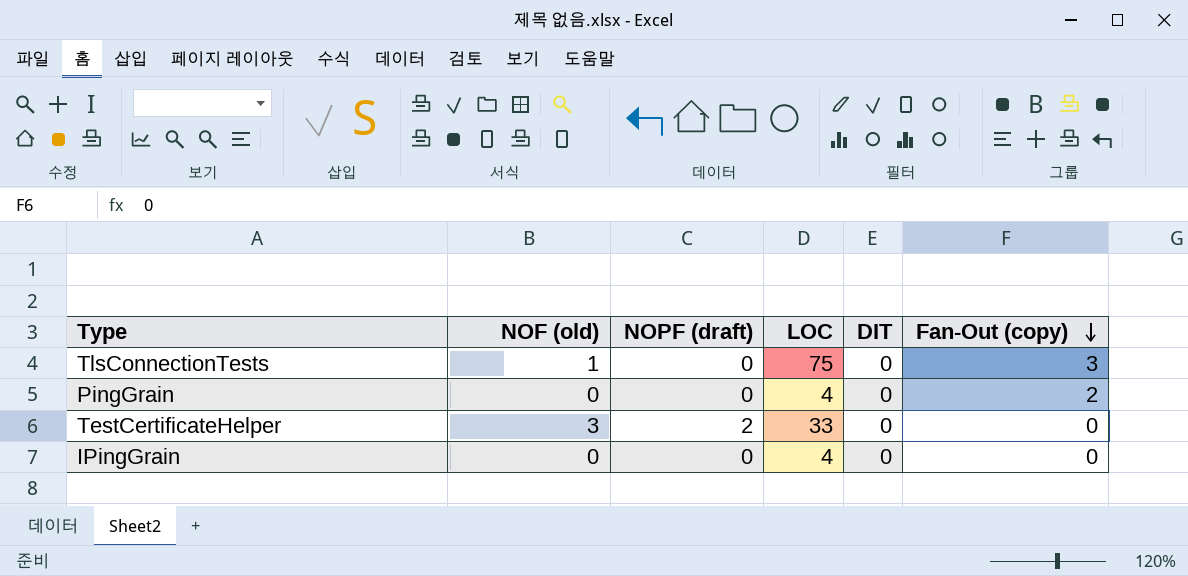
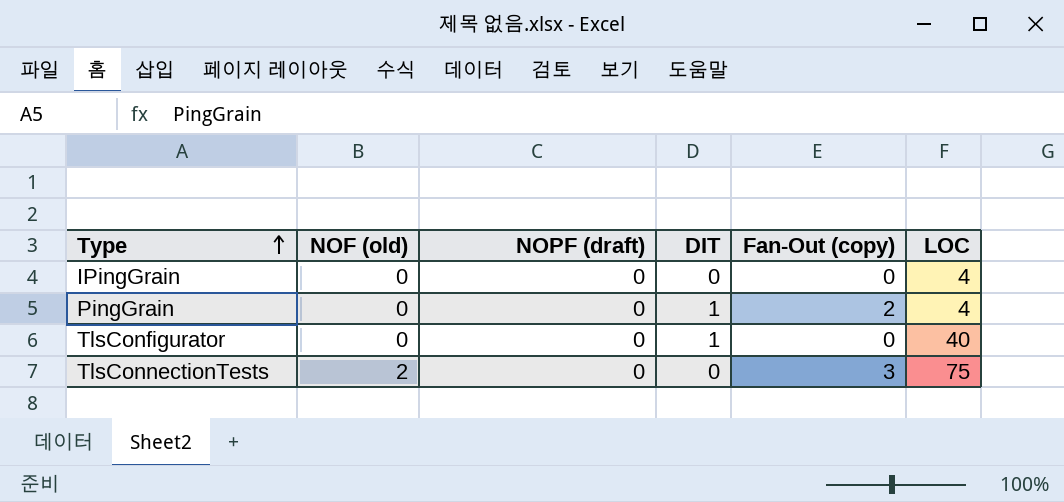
row order: Fan-Out (copy) descending -> Type ascending
column LOC | position: 4 -> 6
row TestCertificateHelper: 3 | 2 | 33 | 0 | 0 -> none
PingGrain | DIT: 0 -> 1
row TlsConfigurator: none -> 0 | 0 | 1 | 0 | 40
TlsConnectionTests | NOF (old): 1 -> 2

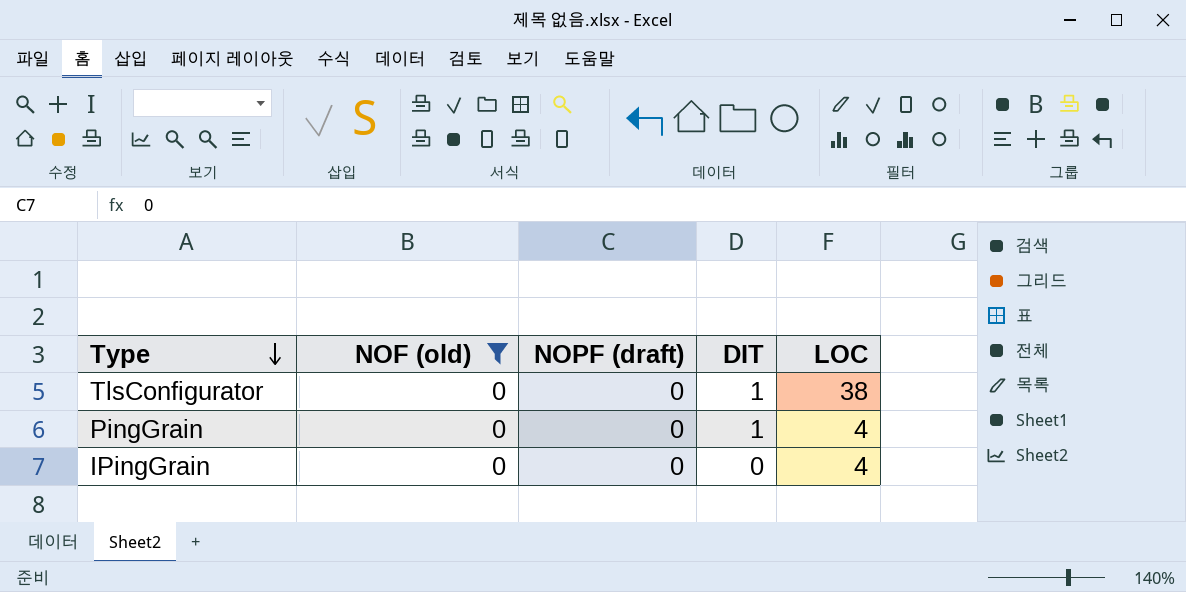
filter: none -> NOF (old) = 0
row order: Type ascending -> Type descending
column Fan-Out (copy) | position: 5 -> none
TlsConfigurator | LOC: 40 -> 38

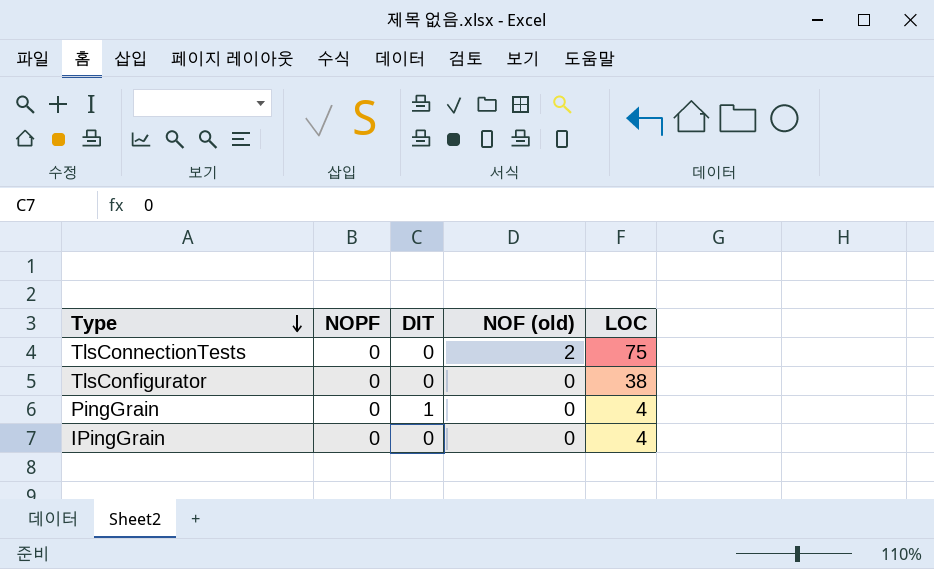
filter: NOF (old) = 0 -> none
column name: NOPF (draft) -> NOPF
column NOF (old) | position: 2 -> 4
TlsConfigurator | DIT: 1 -> 0

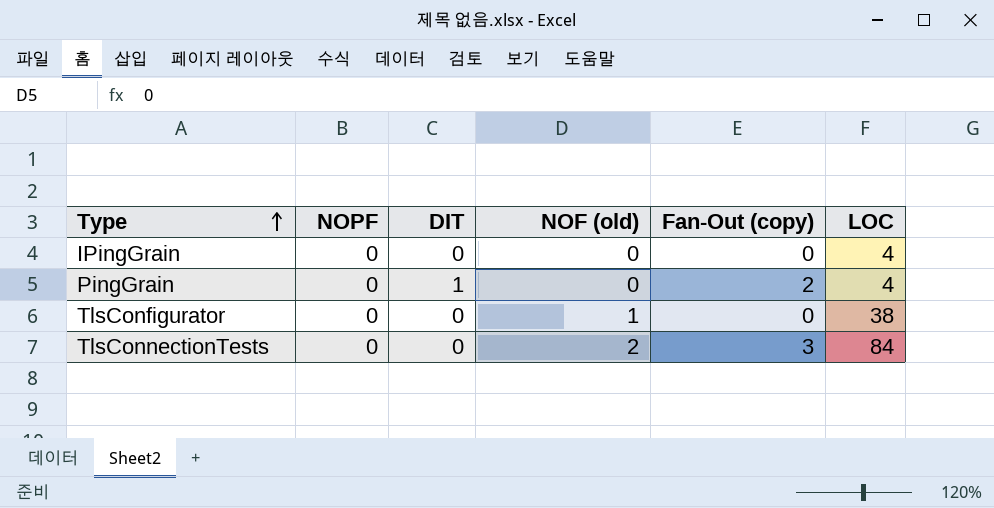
row order: Type descending -> Type ascending
column Fan-Out (copy) | position: none -> 5
TlsConfigurator | NOF (old): 0 -> 1
TlsConnectionTests | LOC: 75 -> 84

